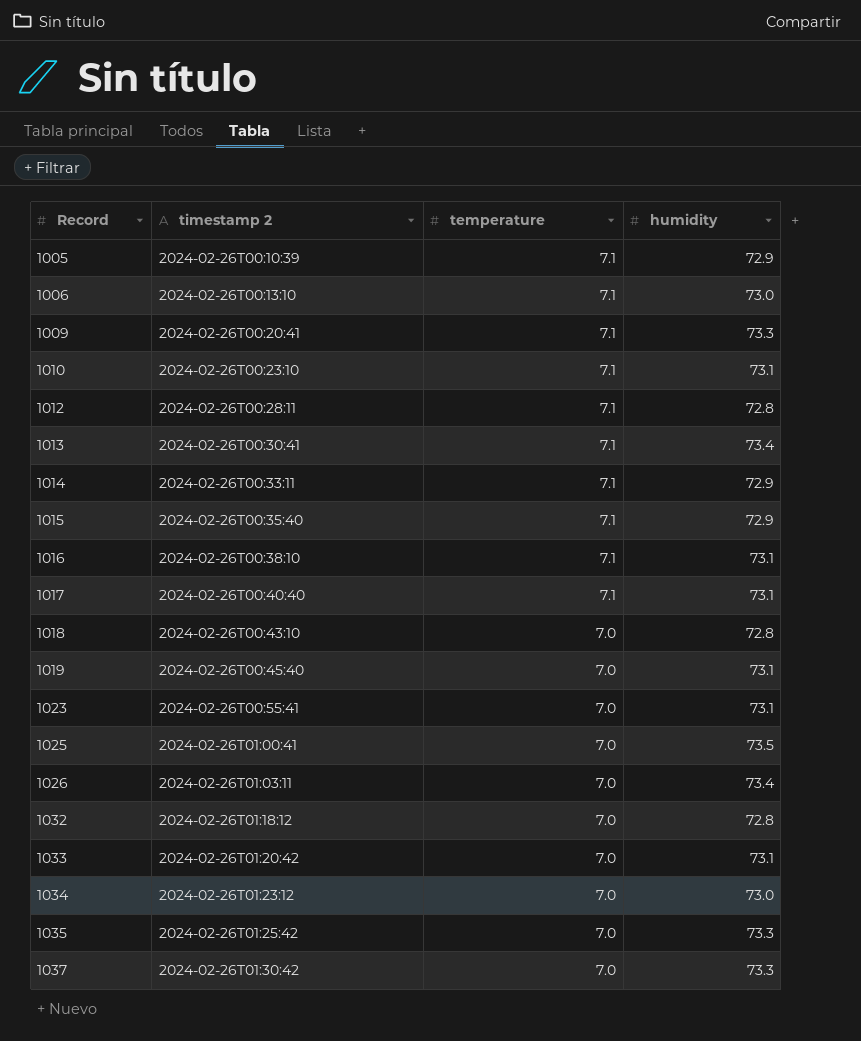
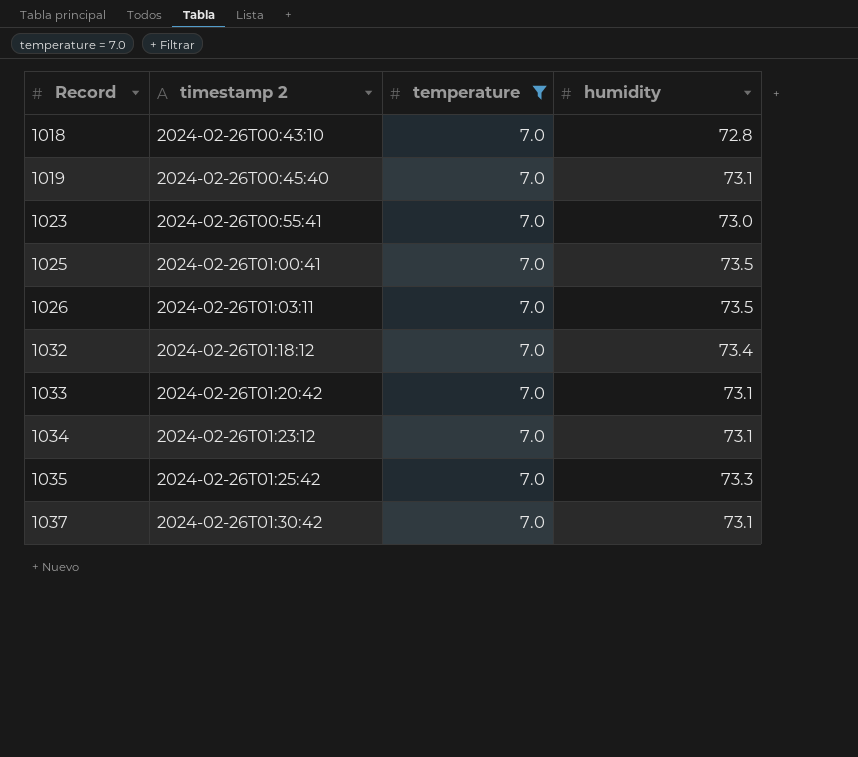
filter: none -> temperature = 7.0
1023 | humidity: 73.1 -> 73.0
1026 | humidity: 73.4 -> 73.5
1032 | humidity: 72.8 -> 73.4
1034 | humidity: 73.0 -> 73.1
1037 | humidity: 73.3 -> 73.1

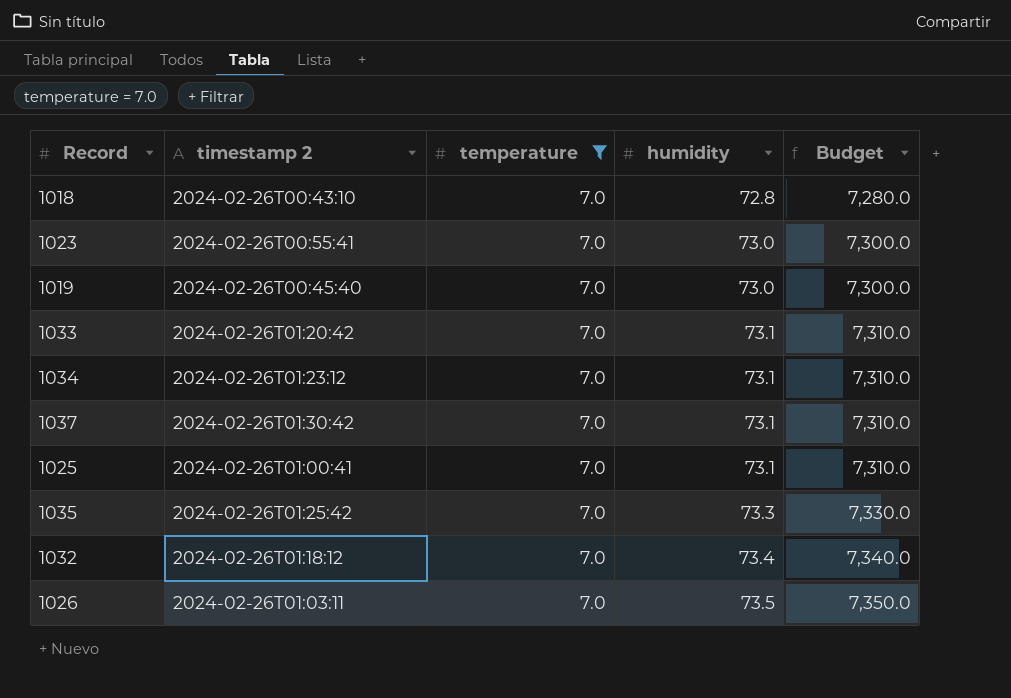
row order: Record ascending -> humidity ascending
column Budget | formula: none -> [humidity] * 100
1019 | humidity: 73.1 -> 73.0
1025 | humidity: 73.5 -> 73.1

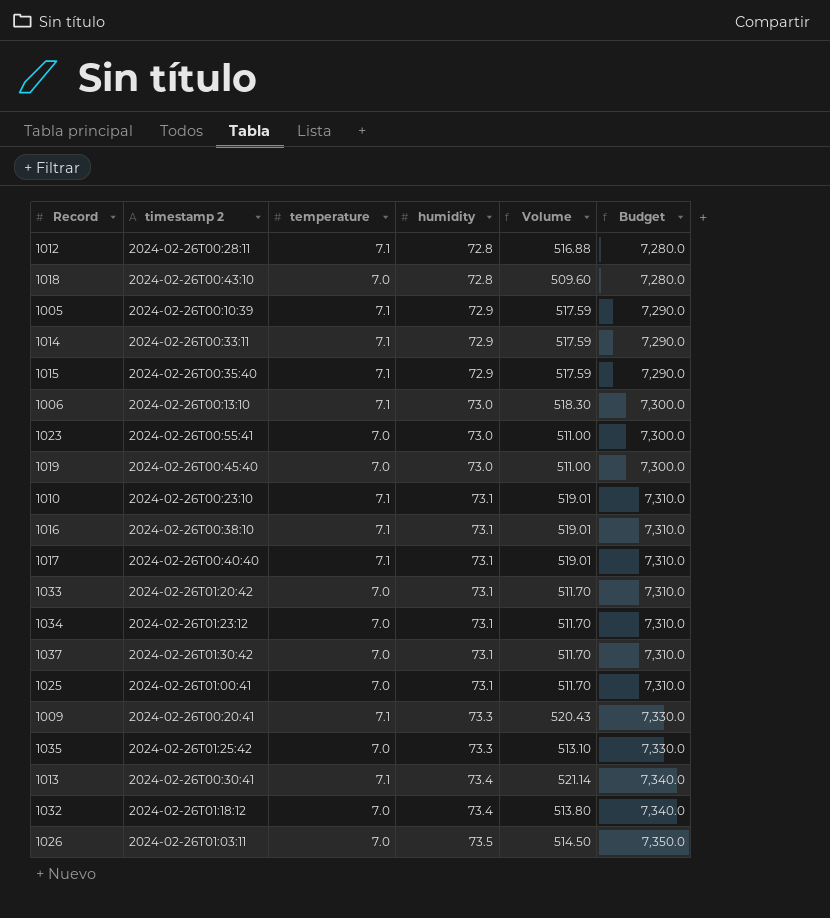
filter: temperature = 7.0 -> none
column Volume | formula: none -> [temperature] * [humidity]

